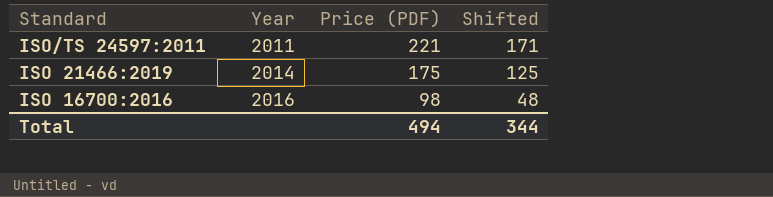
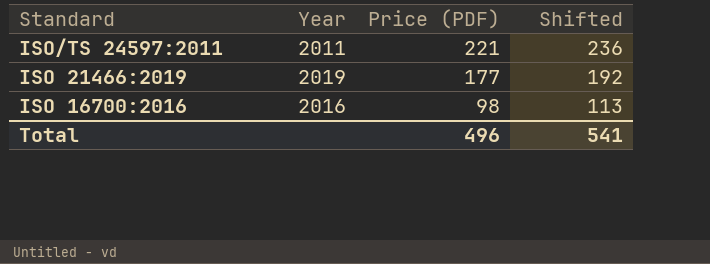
column Shifted | formula: [Price (PDF)] - 50 -> [Price (PDF)] + 15
ISO 21466:2019 | Year: 2014 -> 2019
ISO 21466:2019 | Price (PDF): 175 -> 177
Total | Price (PDF): 494 -> 496
Total | Shifted: 344 -> 541

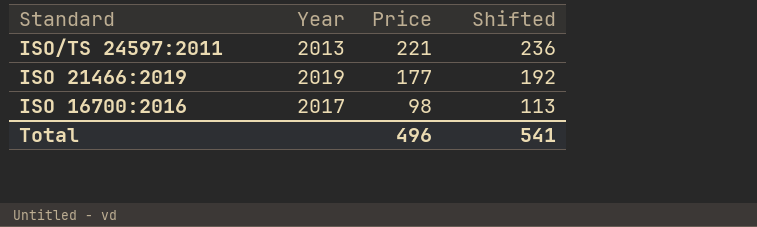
column name: Price (PDF) -> Price
ISO/TS 24597:2011 | Year: 2011 -> 2013
ISO 16700:2016 | Year: 2016 -> 2017

